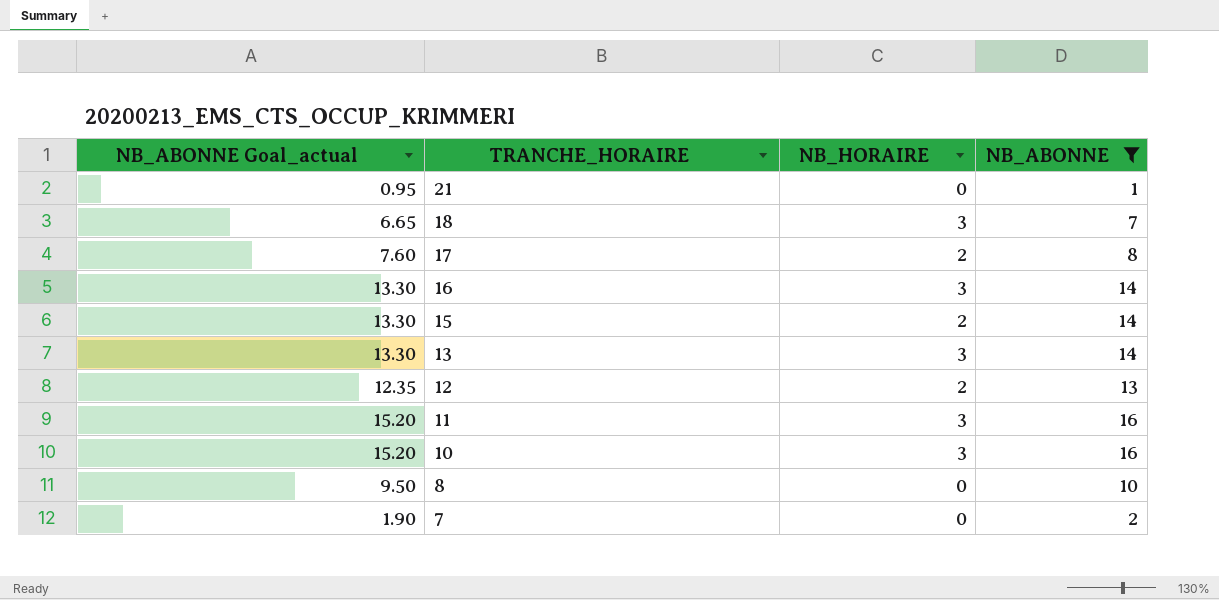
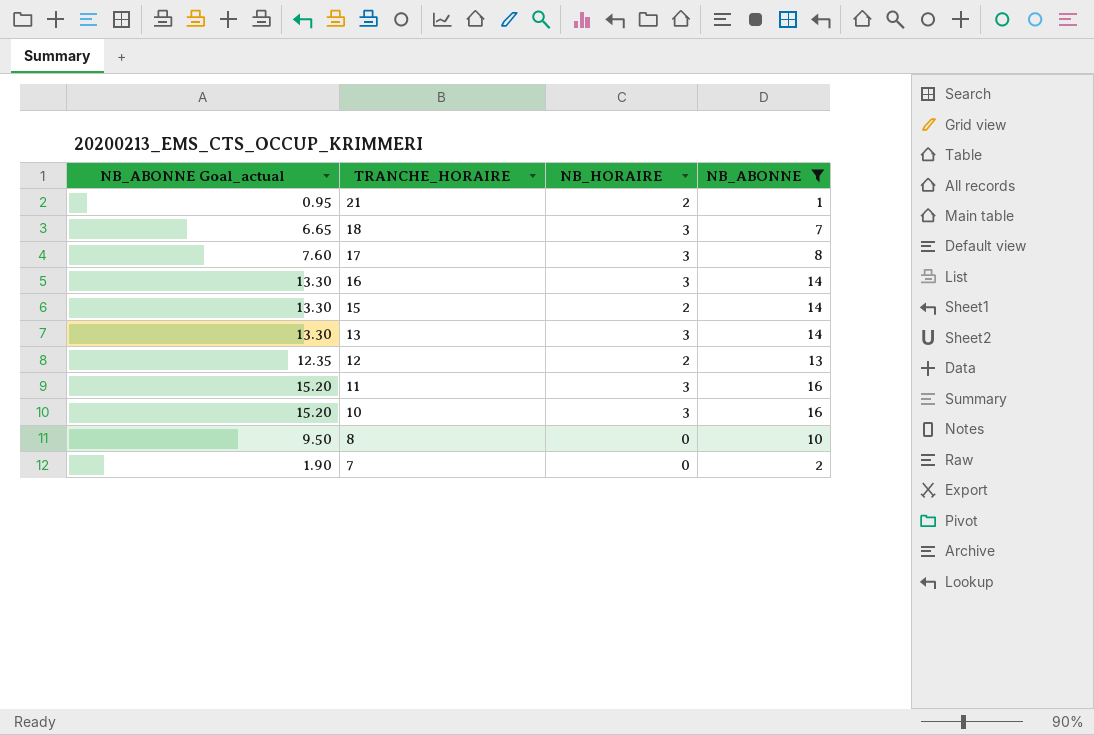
21 | NB_HORAIRE: 0 -> 2
17 | NB_HORAIRE: 2 -> 3

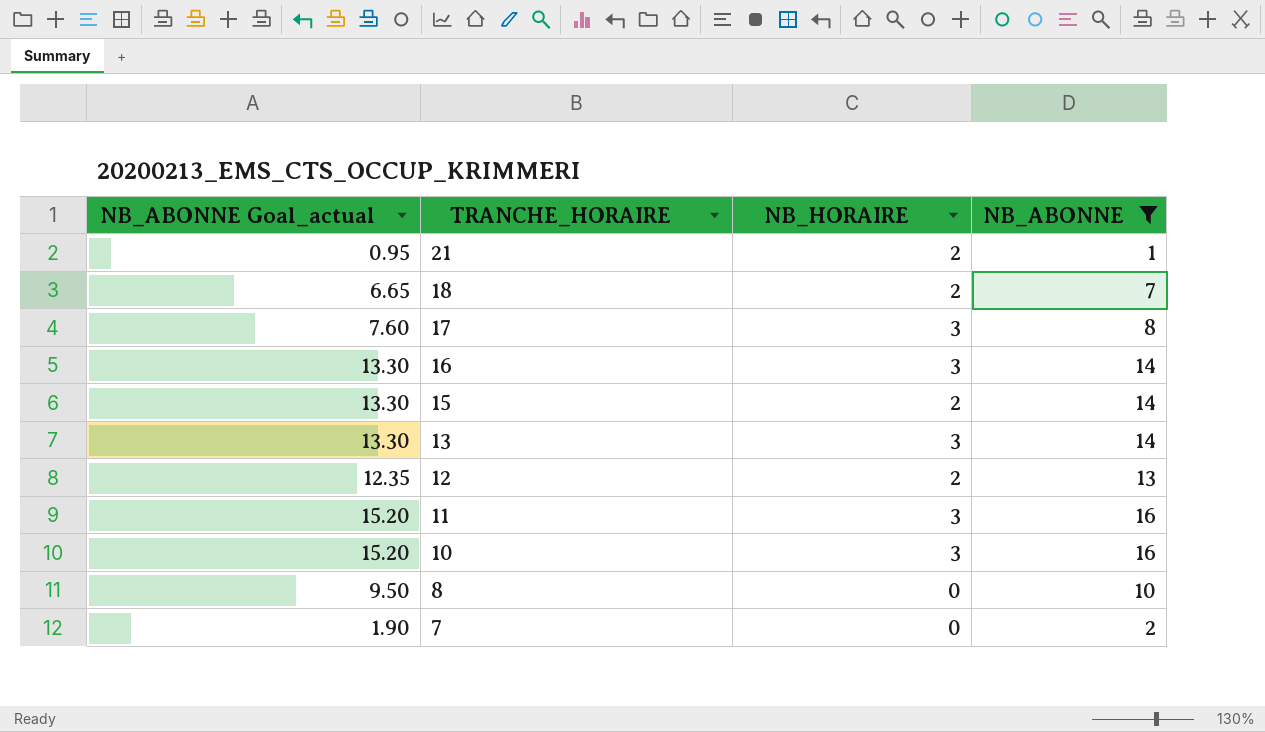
18 | NB_HORAIRE: 3 -> 2

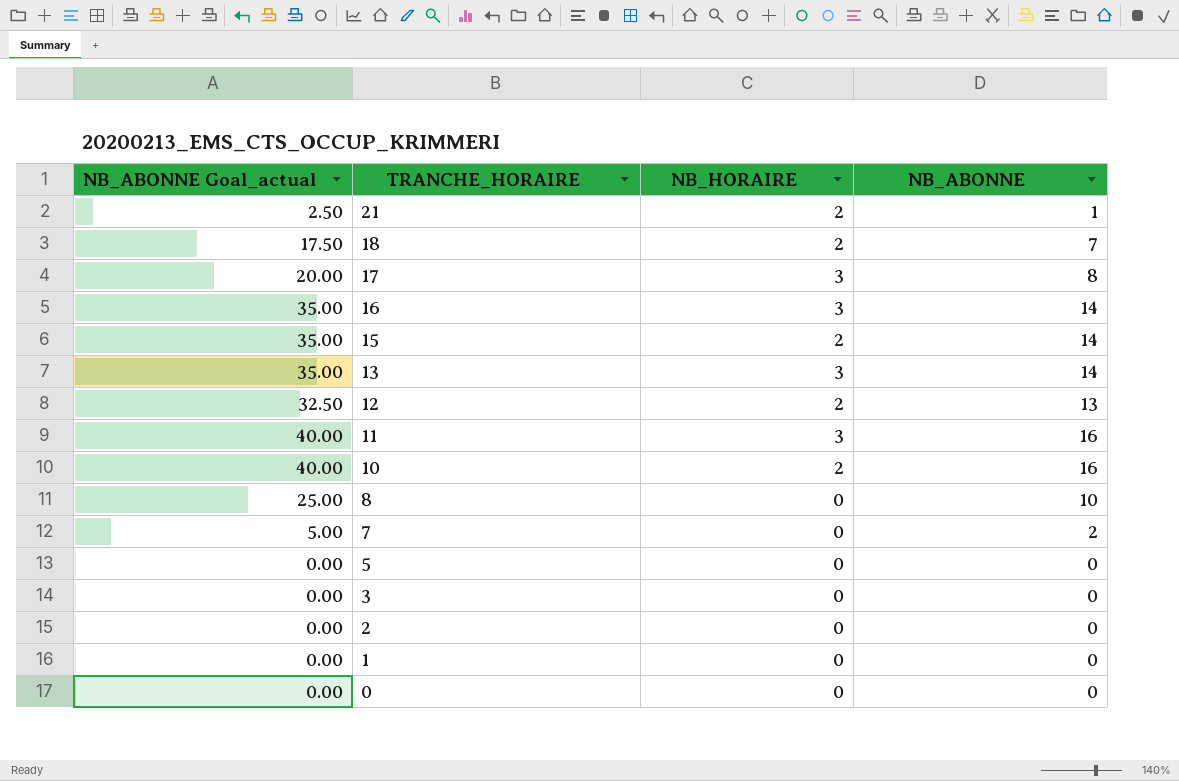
filter: NB_ABONNE != 0 -> none
column NB_ABONNE Goal_actual | formula: [NB_ABONNE] * 0.95 -> [NB_ABONNE] * 2.5
10 | NB_HORAIRE: 3 -> 2

